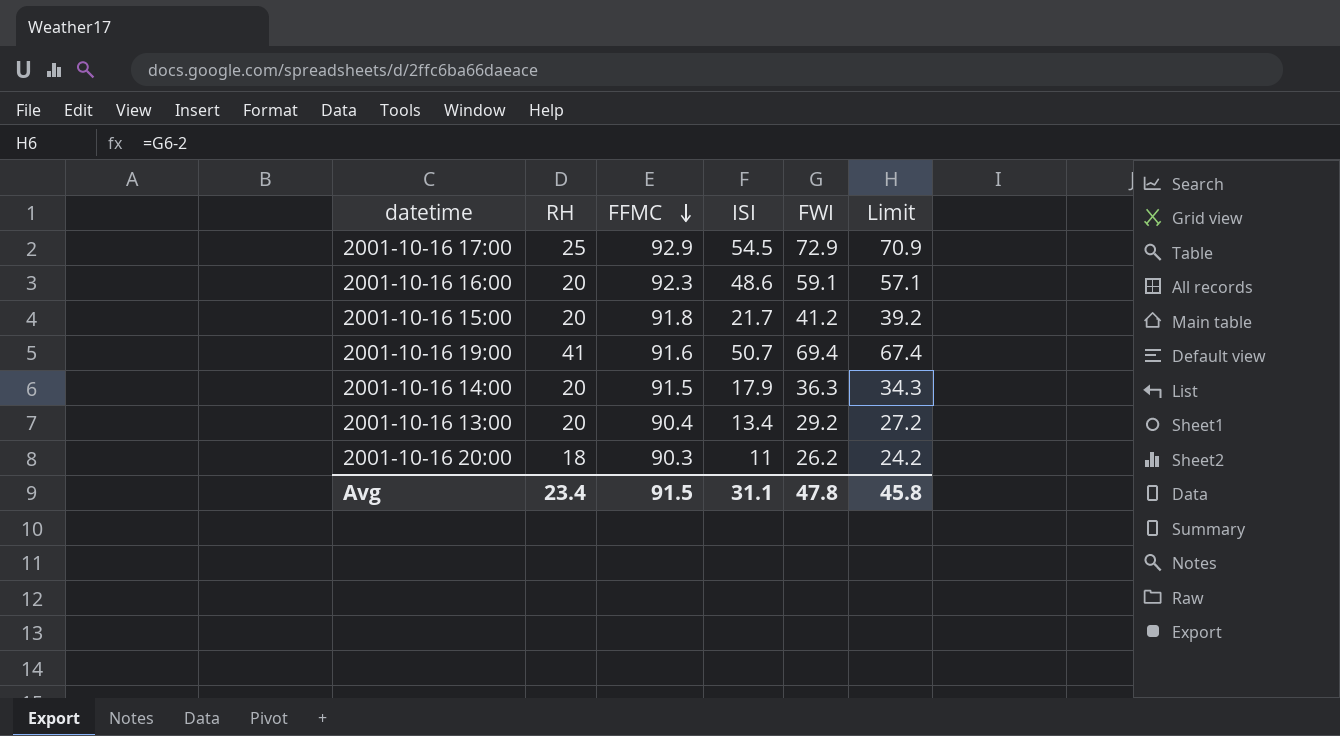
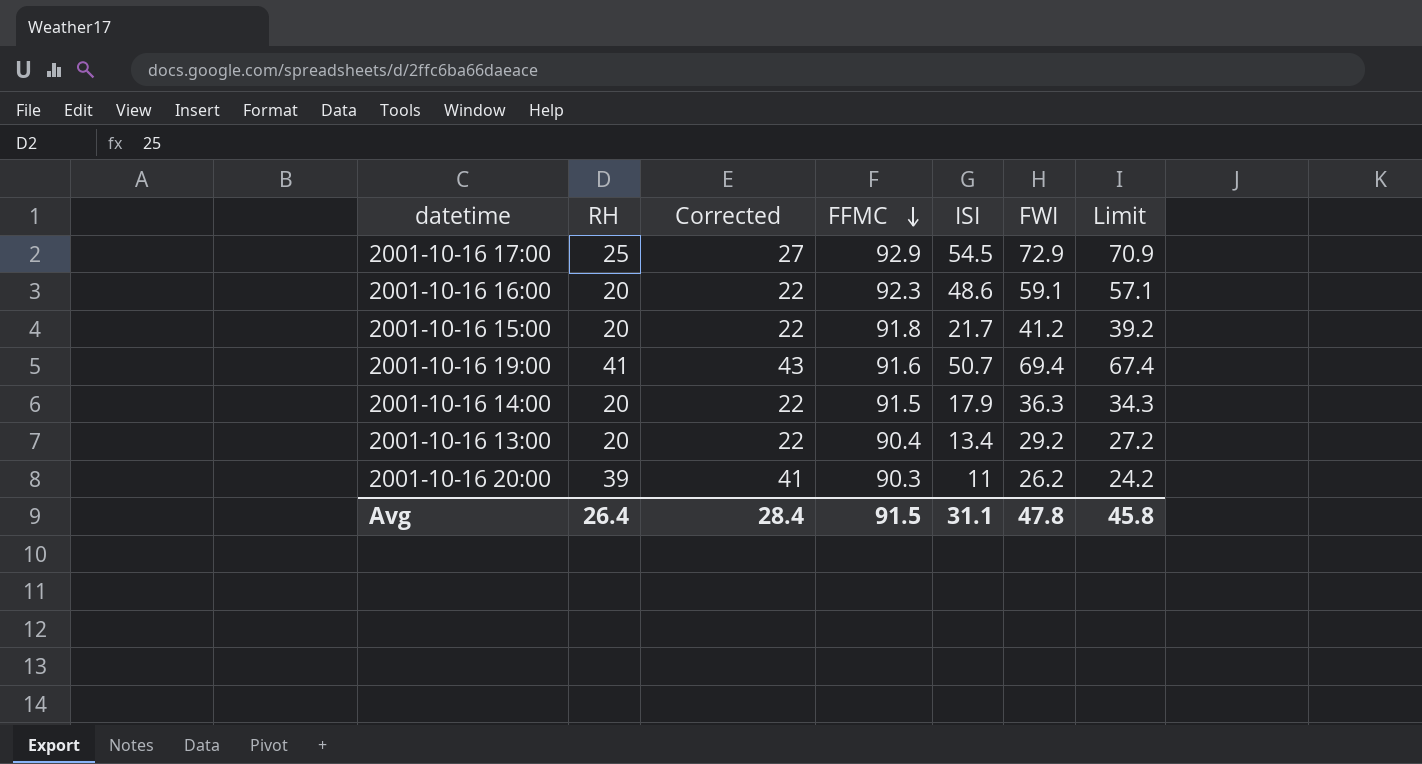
column Corrected | formula: none -> [RH] + 2
2001-10-16 20:00 | RH: 18 -> 39
Avg | RH: 23.4 -> 26.4

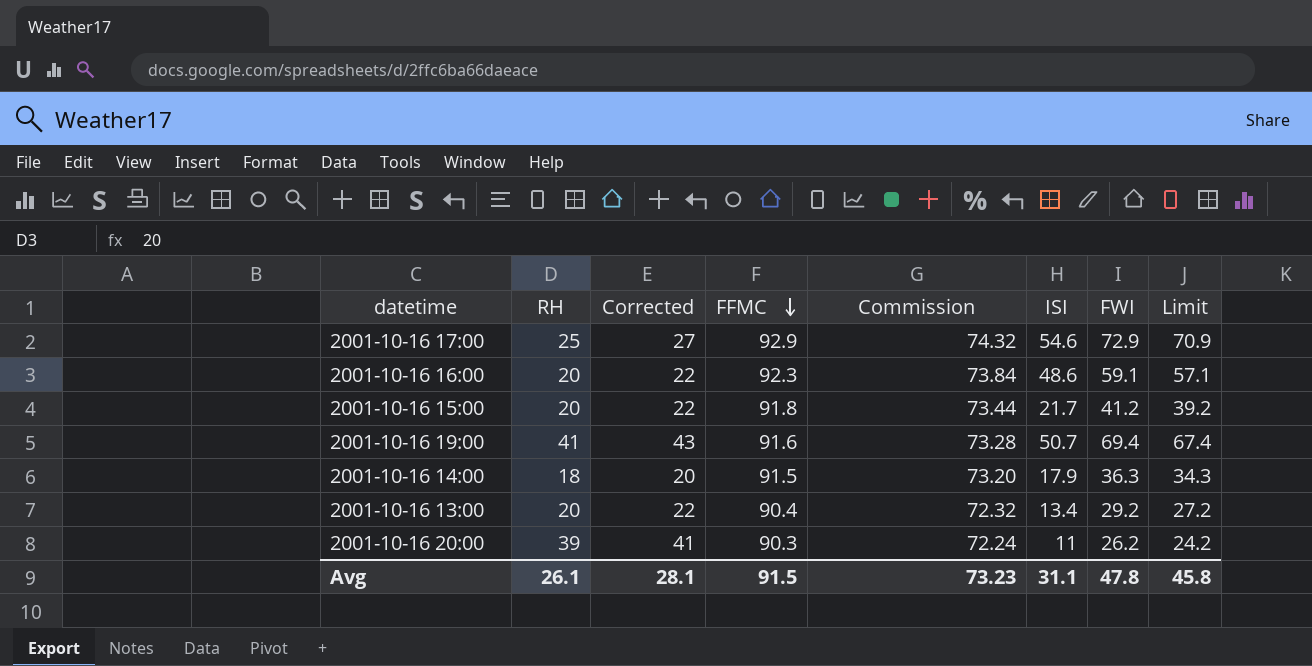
column Commission | formula: none -> [FFMC] * 0.8
2001-10-16 17:00 | ISI: 54.5 -> 54.6
2001-10-16 14:00 | RH: 20 -> 18
2001-10-16 14:00 | Corrected: 22 -> 20
Avg | RH: 26.4 -> 26.1
Avg | Corrected: 28.4 -> 28.1

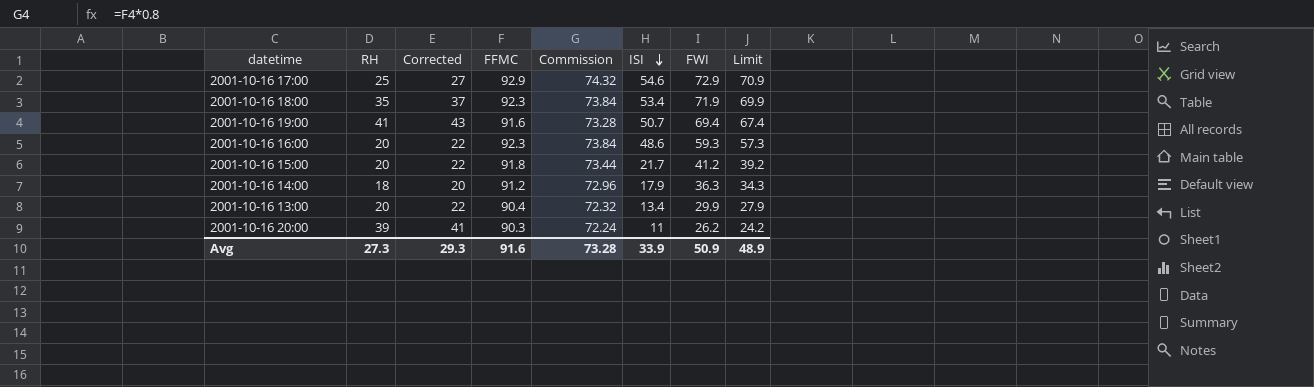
row order: FFMC descending -> ISI descending
row 2001-10-16 18:00: none -> 35 | 37 | 92.3 | 73.84 | 53.4 | 71.9 | 69.9
2001-10-16 16:00 | FWI: 59.1 -> 59.3
2001-10-16 16:00 | Limit: 57.1 -> 57.3
2001-10-16 14:00 | FFMC: 91.5 -> 91.2
2001-10-16 14:00 | Commission: 73.20 -> 72.96
2001-10-16 13:00 | FWI: 29.2 -> 29.9
2001-10-16 13:00 | Limit: 27.2 -> 27.9
Avg | RH: 26.1 -> 27.3
Avg | Corrected: 28.1 -> 29.3
Avg | FFMC: 91.5 -> 91.6
Avg | Commission: 73.23 -> 73.28
Avg | ISI: 31.1 -> 33.9
Avg | FWI: 47.8 -> 50.9
Avg | Limit: 45.8 -> 48.9

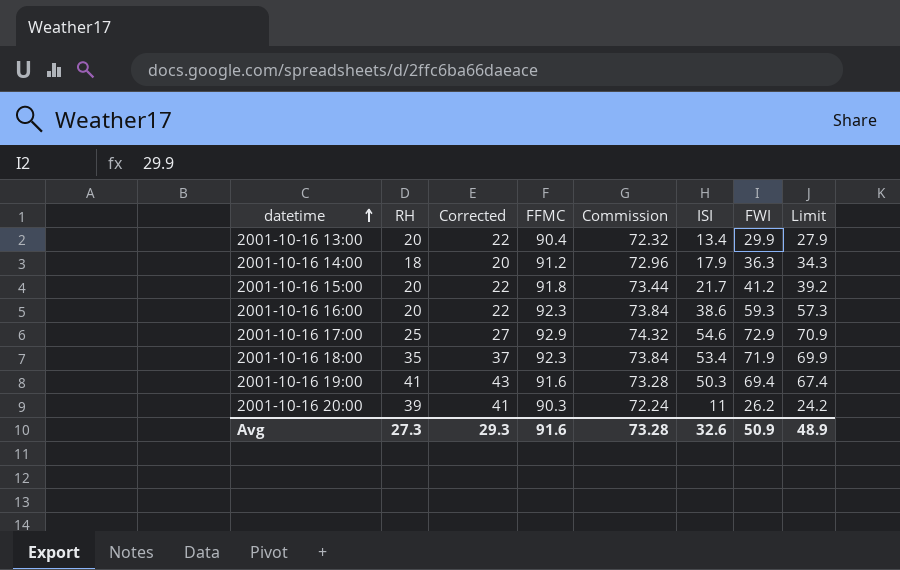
row order: ISI descending -> datetime ascending
2001-10-16 16:00 | ISI: 48.6 -> 38.6
2001-10-16 19:00 | ISI: 50.7 -> 50.3
Avg | ISI: 33.9 -> 32.6

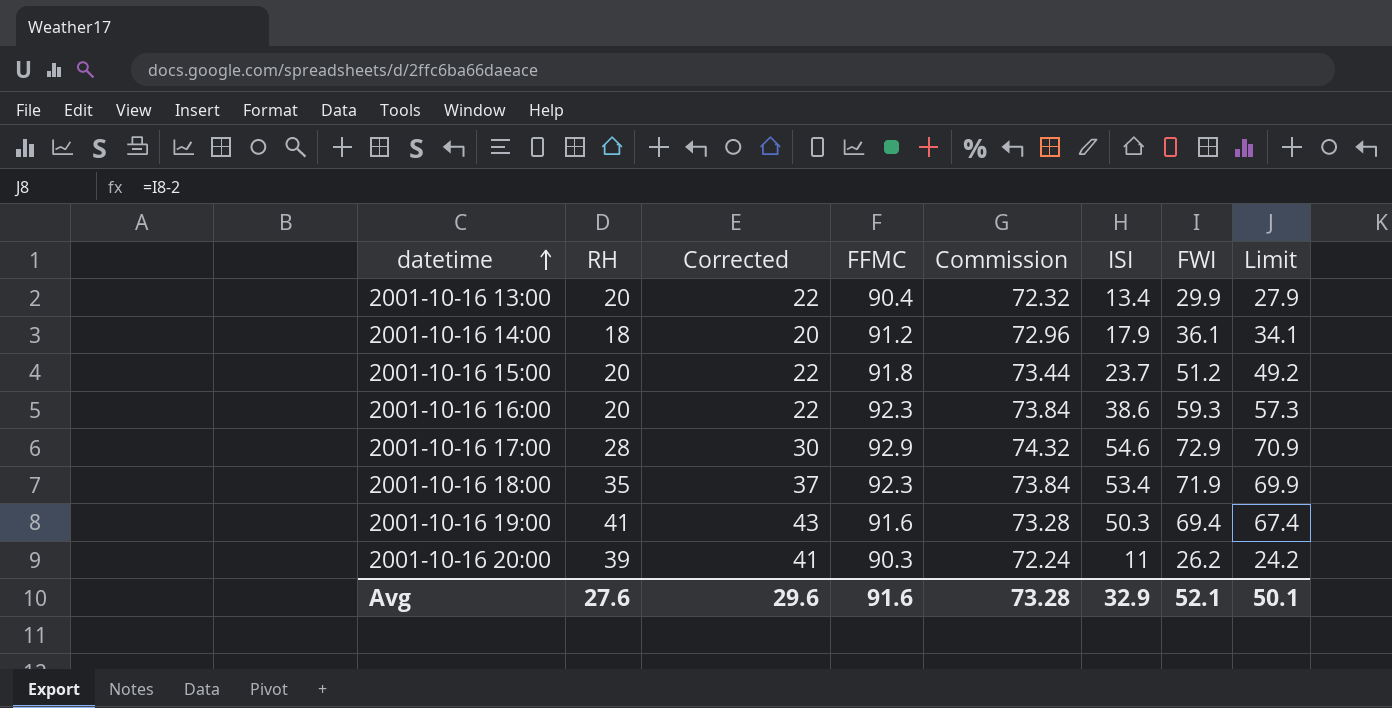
2001-10-16 14:00 | FWI: 36.3 -> 36.1
2001-10-16 14:00 | Limit: 34.3 -> 34.1
2001-10-16 15:00 | ISI: 21.7 -> 23.7
2001-10-16 15:00 | FWI: 41.2 -> 51.2
2001-10-16 15:00 | Limit: 39.2 -> 49.2
2001-10-16 17:00 | RH: 25 -> 28
2001-10-16 17:00 | Corrected: 27 -> 30
Avg | RH: 27.3 -> 27.6
Avg | Corrected: 29.3 -> 29.6
Avg | ISI: 32.6 -> 32.9
Avg | FWI: 50.9 -> 52.1
Avg | Limit: 48.9 -> 50.1

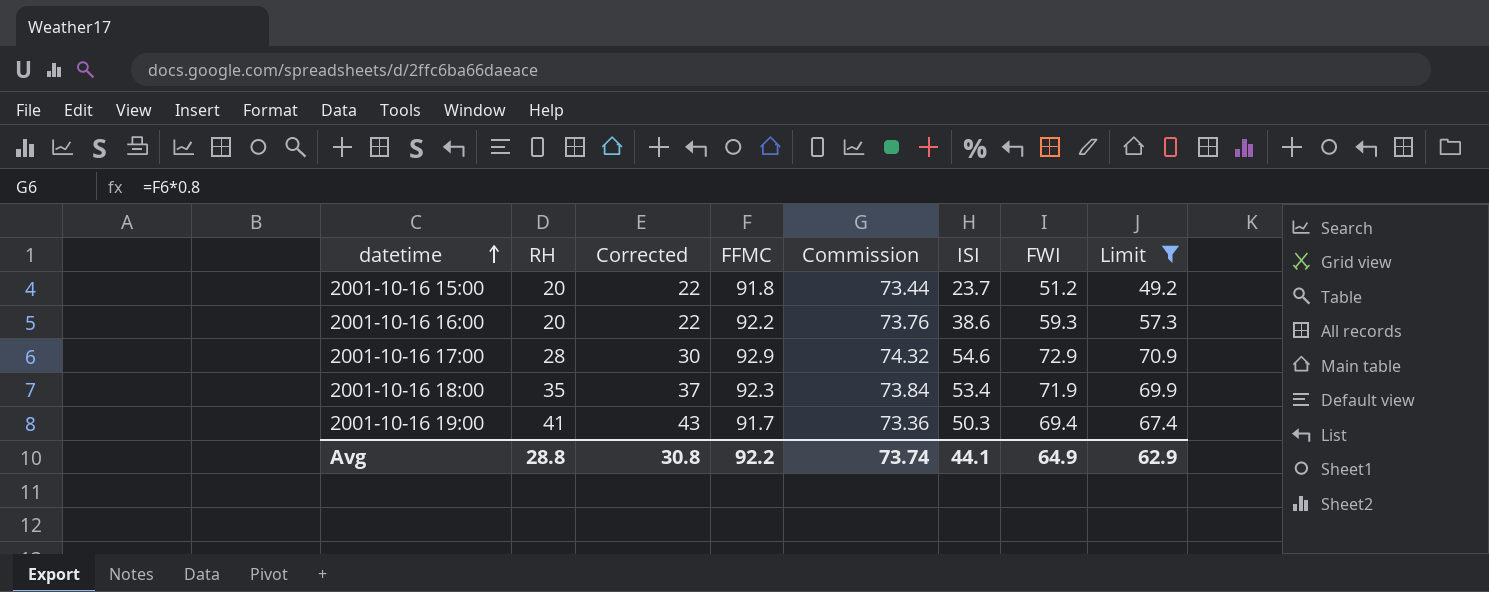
filter: none -> Limit >= 49.2
2001-10-16 16:00 | FFMC: 92.3 -> 92.2
2001-10-16 16:00 | Commission: 73.84 -> 73.76
2001-10-16 19:00 | FFMC: 91.6 -> 91.7
2001-10-16 19:00 | Commission: 73.28 -> 73.36
Avg | RH: 27.6 -> 28.8
Avg | Corrected: 29.6 -> 30.8
Avg | FFMC: 91.6 -> 92.2
Avg | Commission: 73.28 -> 73.74
Avg | ISI: 32.9 -> 44.1
Avg | FWI: 52.1 -> 64.9
Avg | Limit: 50.1 -> 62.9

